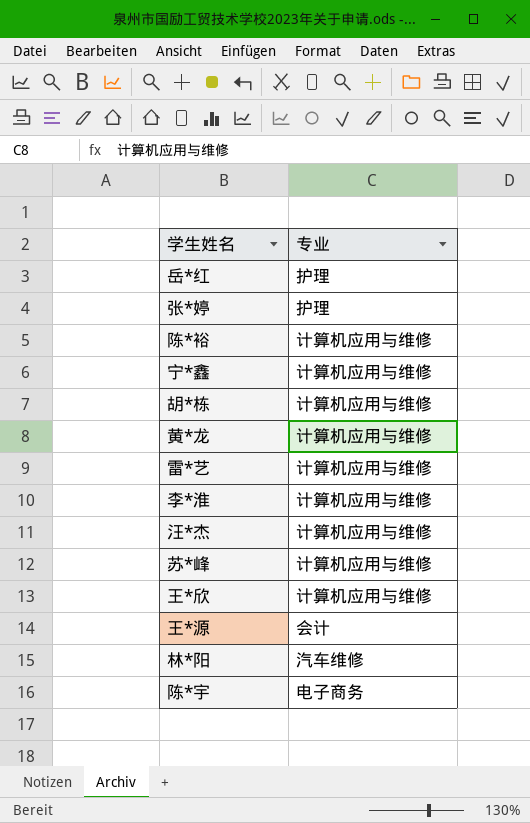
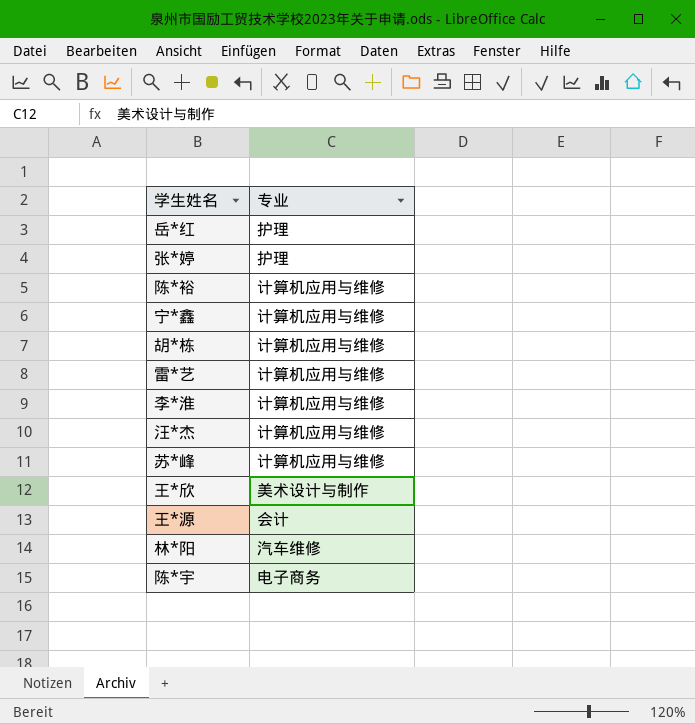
row 黄*龙: 计算机应用与维修 -> none
王*欣 | 专业: 计算机应用与维修 -> 美术设计与制作

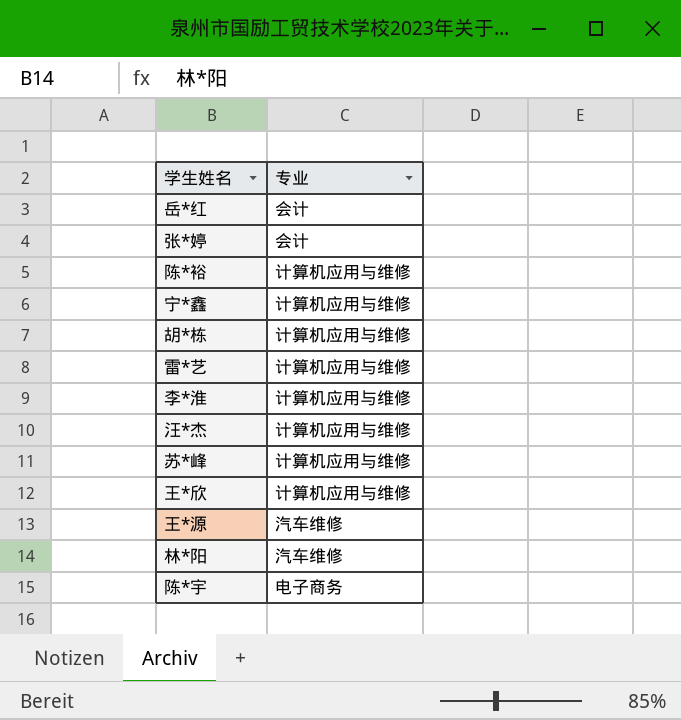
岳*红 | 专业: 护理 -> 会计
张*婷 | 专业: 护理 -> 会计
王*欣 | 专业: 美术设计与制作 -> 计算机应用与维修
王*源 | 专业: 会计 -> 汽车维修

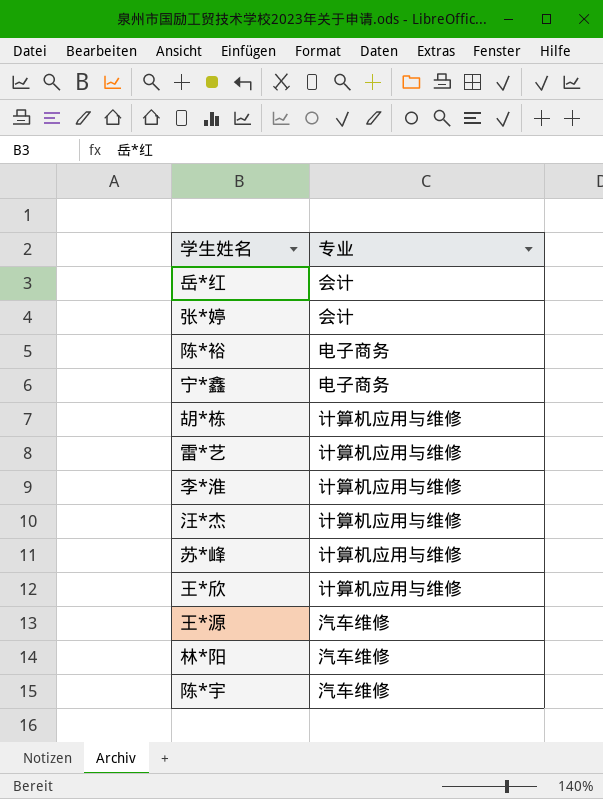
陈*裕 | 专业: 计算机应用与维修 -> 电子商务
宁*鑫 | 专业: 计算机应用与维修 -> 电子商务
陈*宇 | 专业: 电子商务 -> 汽车维修

